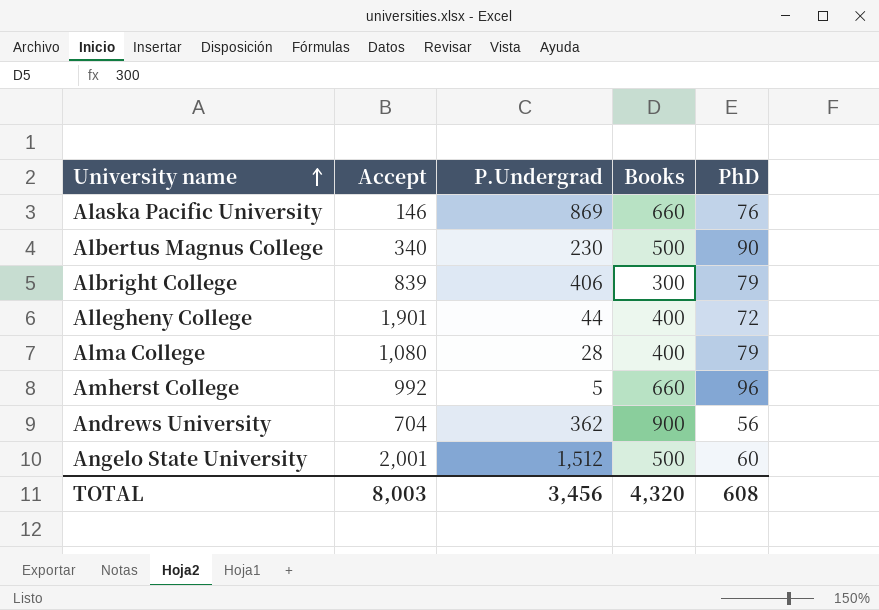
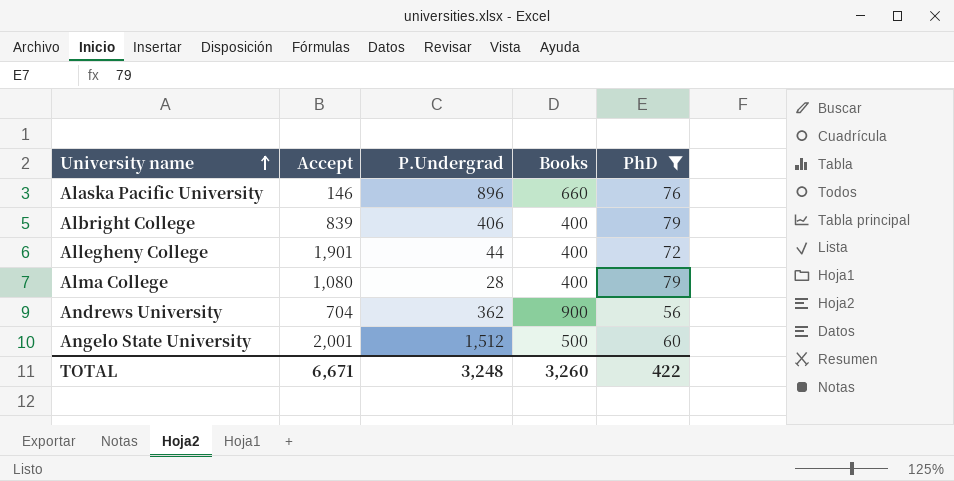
filter: none -> PhD <= 79
Alaska Pacific University | P.Undergrad: 869 -> 896
Albright College | Books: 300 -> 400
TOTAL | Accept: 8,003 -> 6,671
TOTAL | P.Undergrad: 3,456 -> 3,248
TOTAL | Books: 4,320 -> 3,260
TOTAL | PhD: 608 -> 422

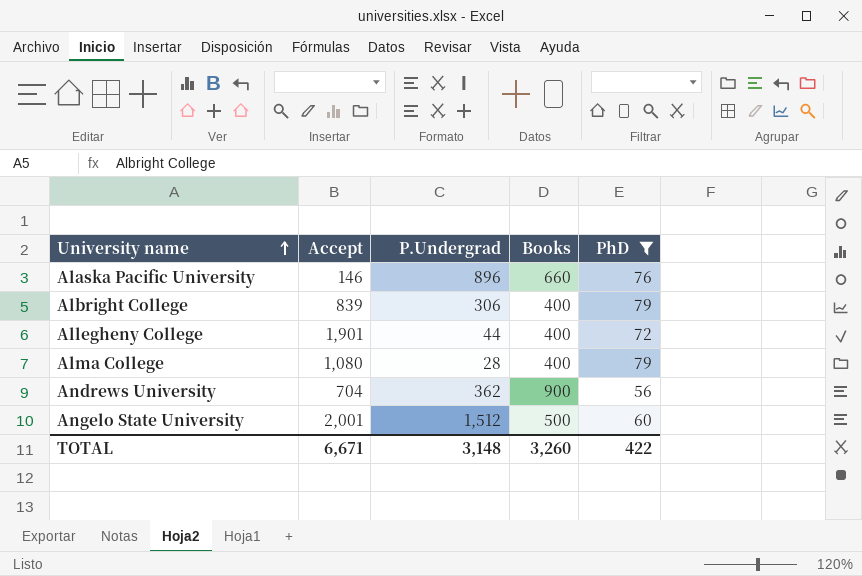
Albright College | P.Undergrad: 406 -> 306
TOTAL | P.Undergrad: 3,248 -> 3,148

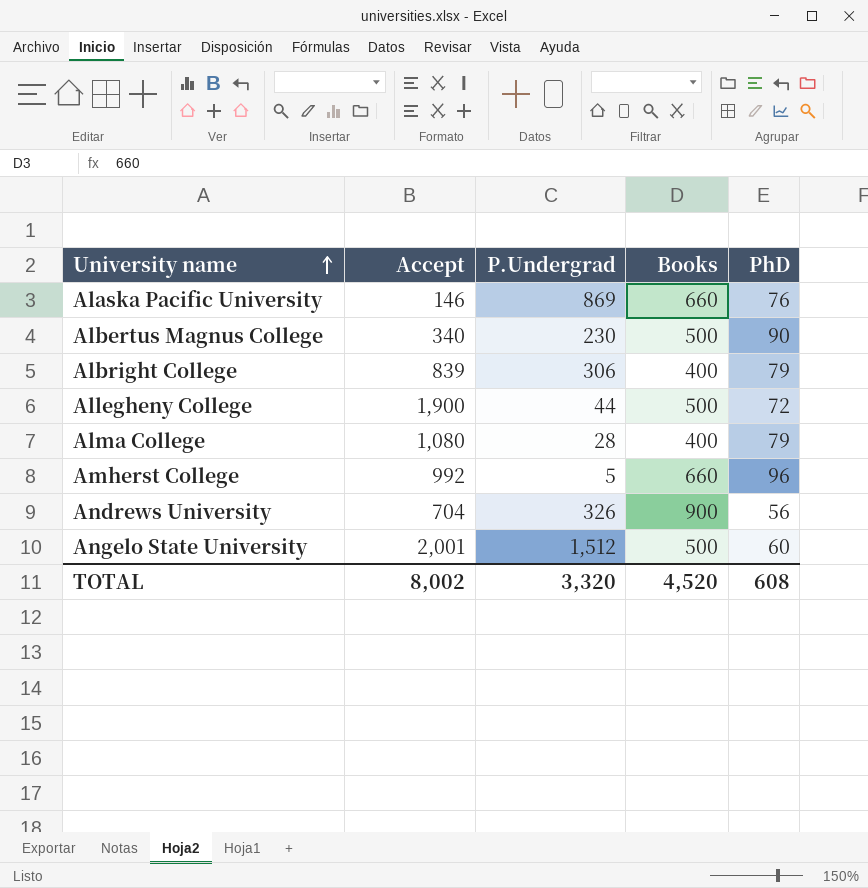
filter: PhD <= 79 -> none
Alaska Pacific University | P.Undergrad: 896 -> 869
Allegheny College | Accept: 1,901 -> 1,900
Allegheny College | Books: 400 -> 500
Andrews University | P.Undergrad: 362 -> 326
TOTAL | Accept: 6,671 -> 8,002
TOTAL | P.Undergrad: 3,148 -> 3,320
TOTAL | Books: 3,260 -> 4,520
TOTAL | PhD: 422 -> 608

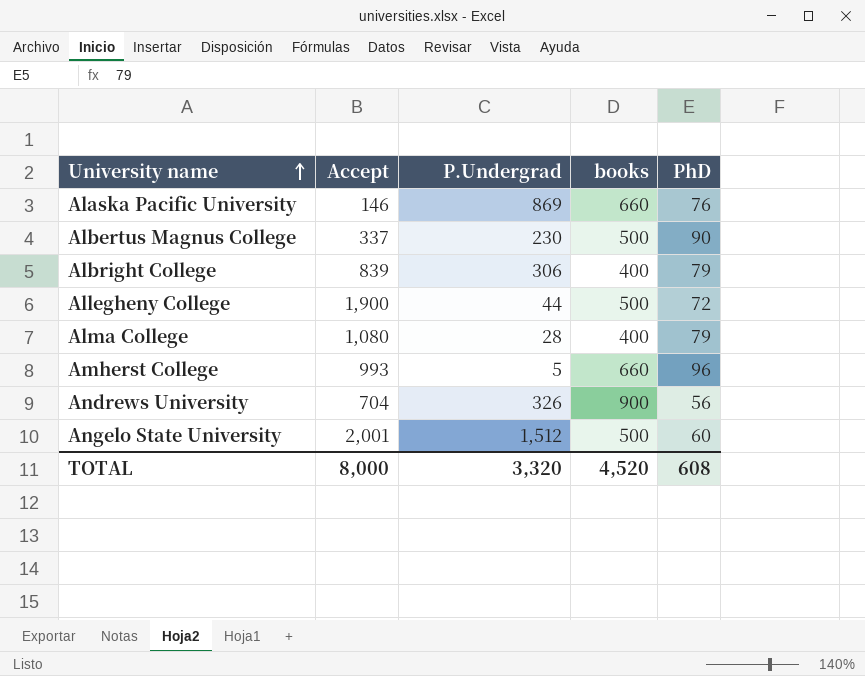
column name: Books -> books
Albertus Magnus College | Accept: 340 -> 337
Amherst College | Accept: 992 -> 993
TOTAL | Accept: 8,002 -> 8,000

